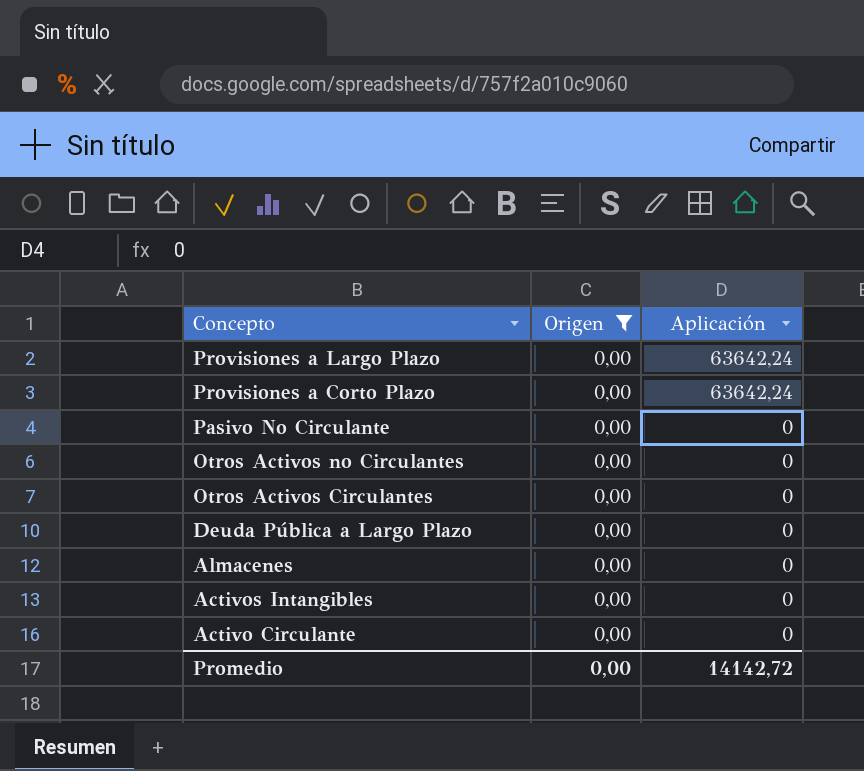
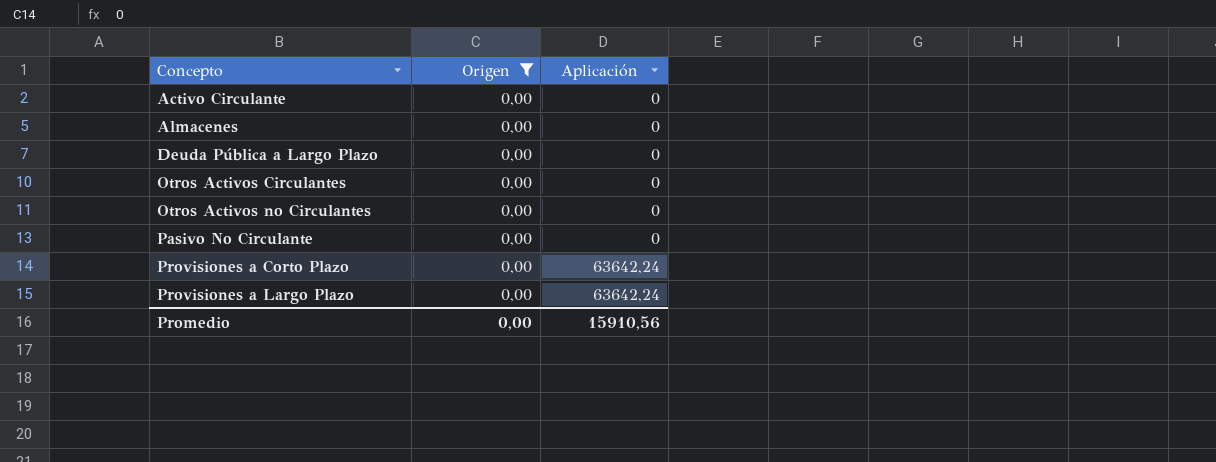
row order: Concepto descending -> Concepto ascending
row Activos Intangibles: 0,00 | 0 -> none
Promedio | Aplicación: 14142,72 -> 15910,56

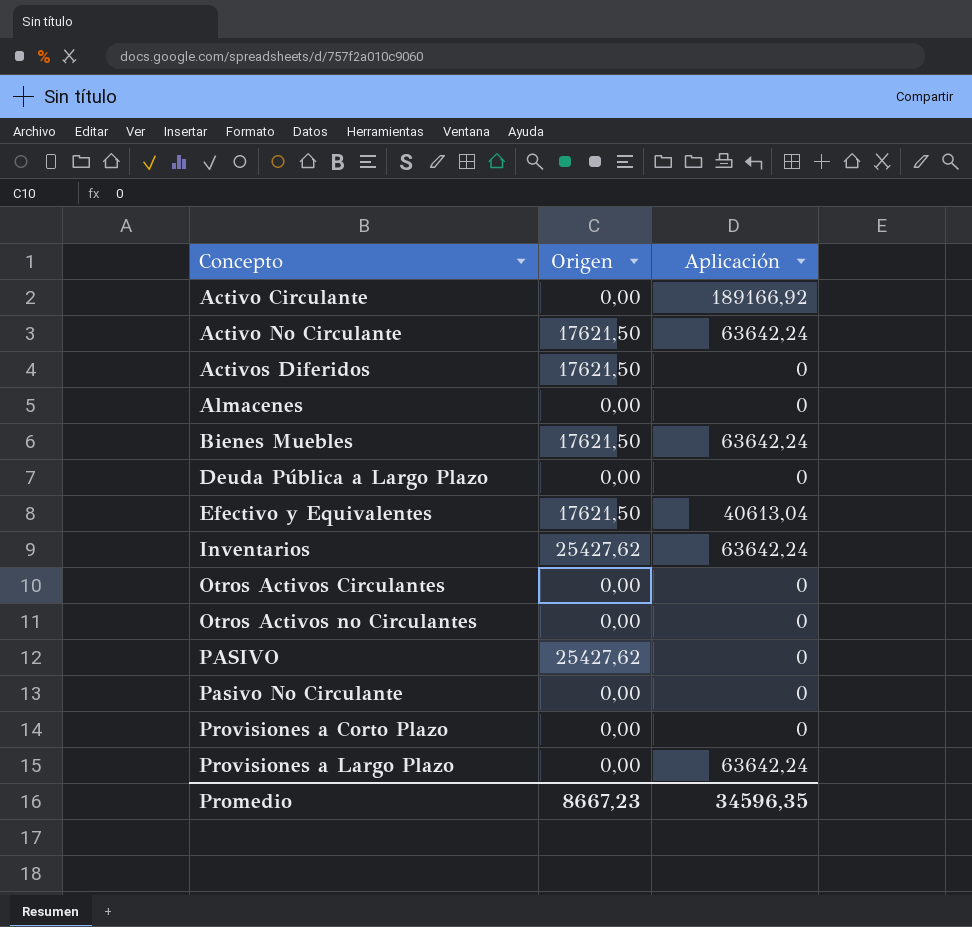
filter: Origen = 0,00 -> none
Activo Circulante | Aplicación: 0 -> 189166,92
Provisiones a Corto Plazo | Aplicación: 63642,24 -> 0
Promedio | Origen: 0,00 -> 8667,23
Promedio | Aplicación: 15910,56 -> 34596,35

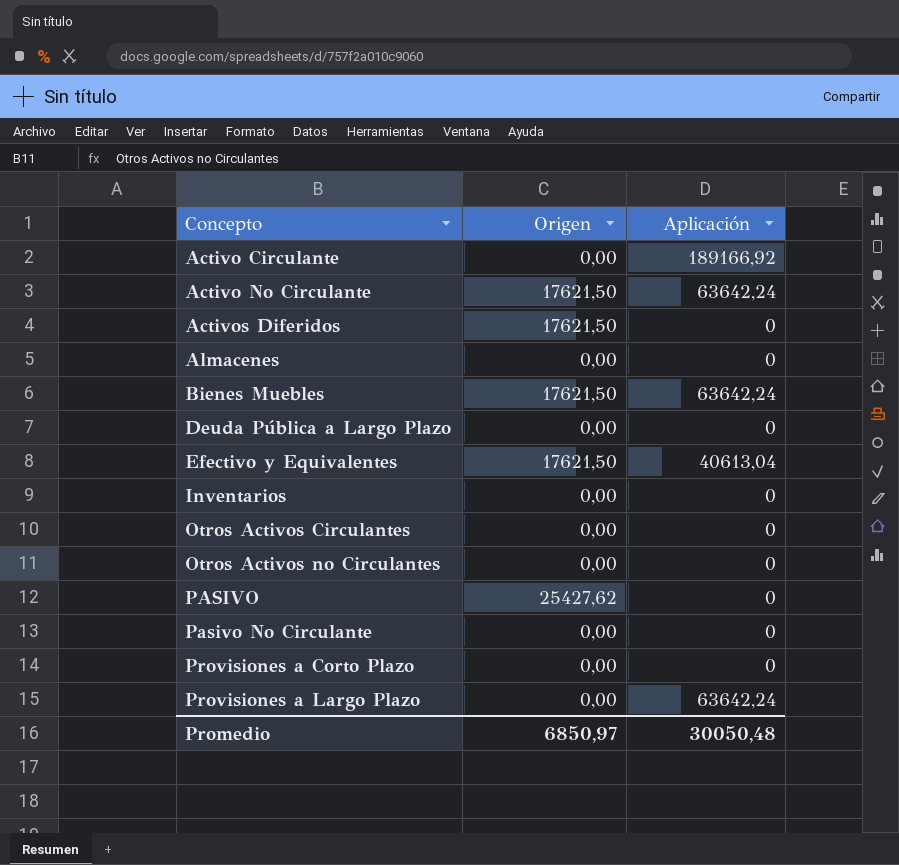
Inventarios | Origen: 25427,62 -> 0,00
Inventarios | Aplicación: 63642,24 -> 0
Promedio | Origen: 8667,23 -> 6850,97
Promedio | Aplicación: 34596,35 -> 30050,48

